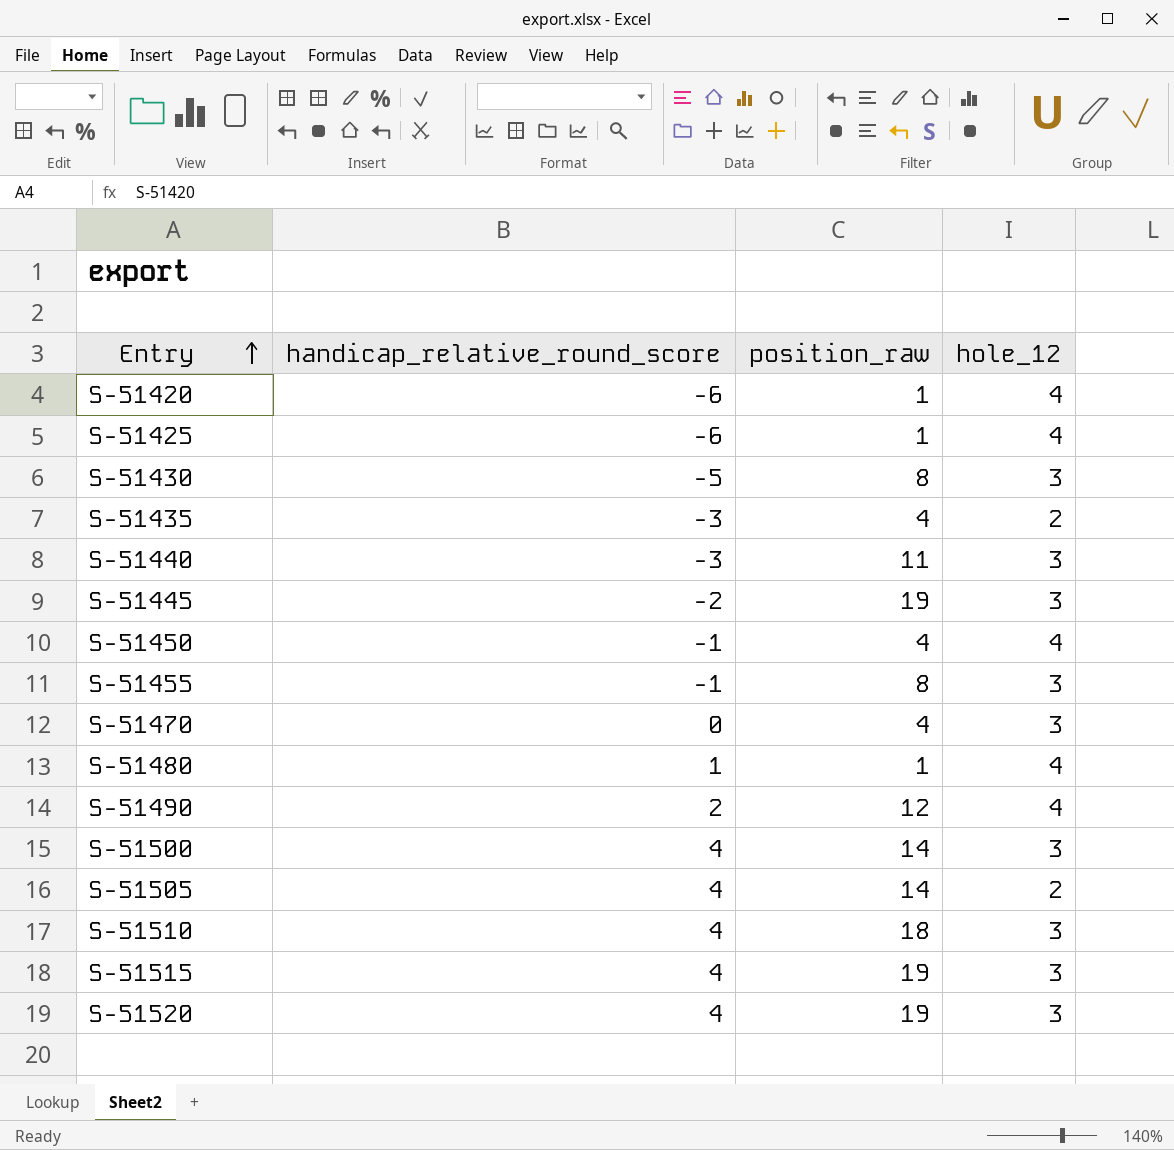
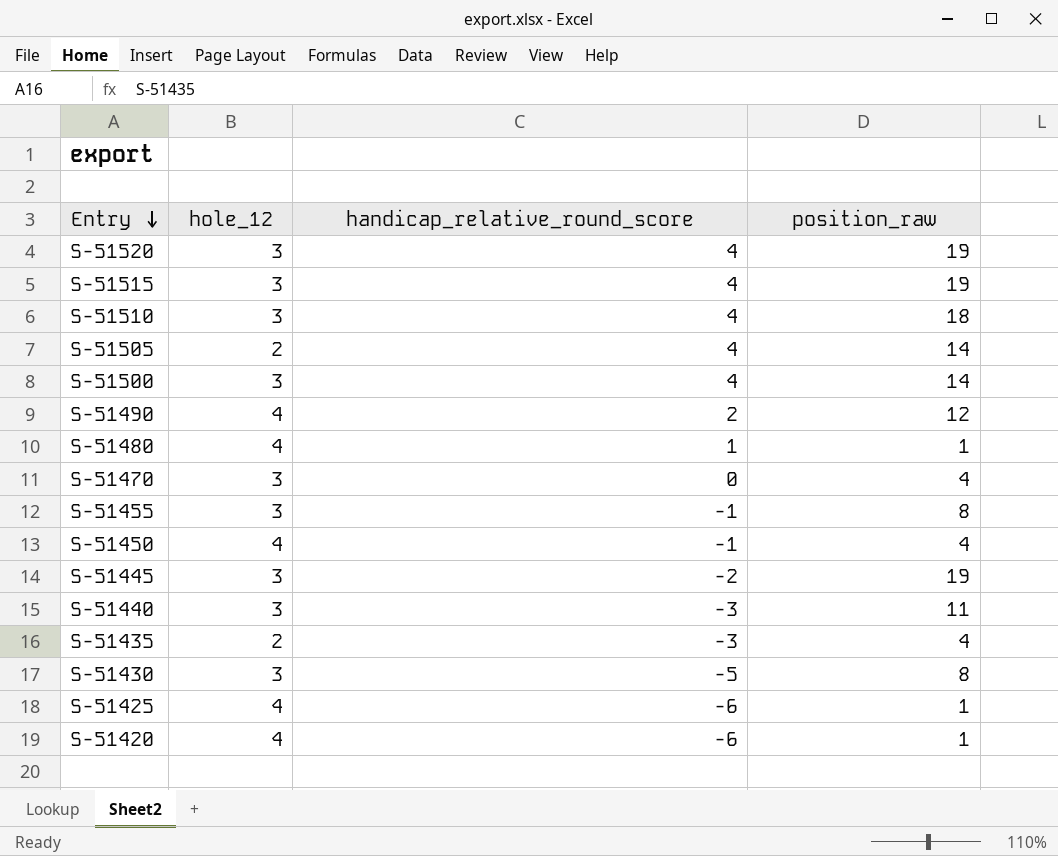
row order: Entry ascending -> Entry descending
column hole_12 | position: 4 -> 2

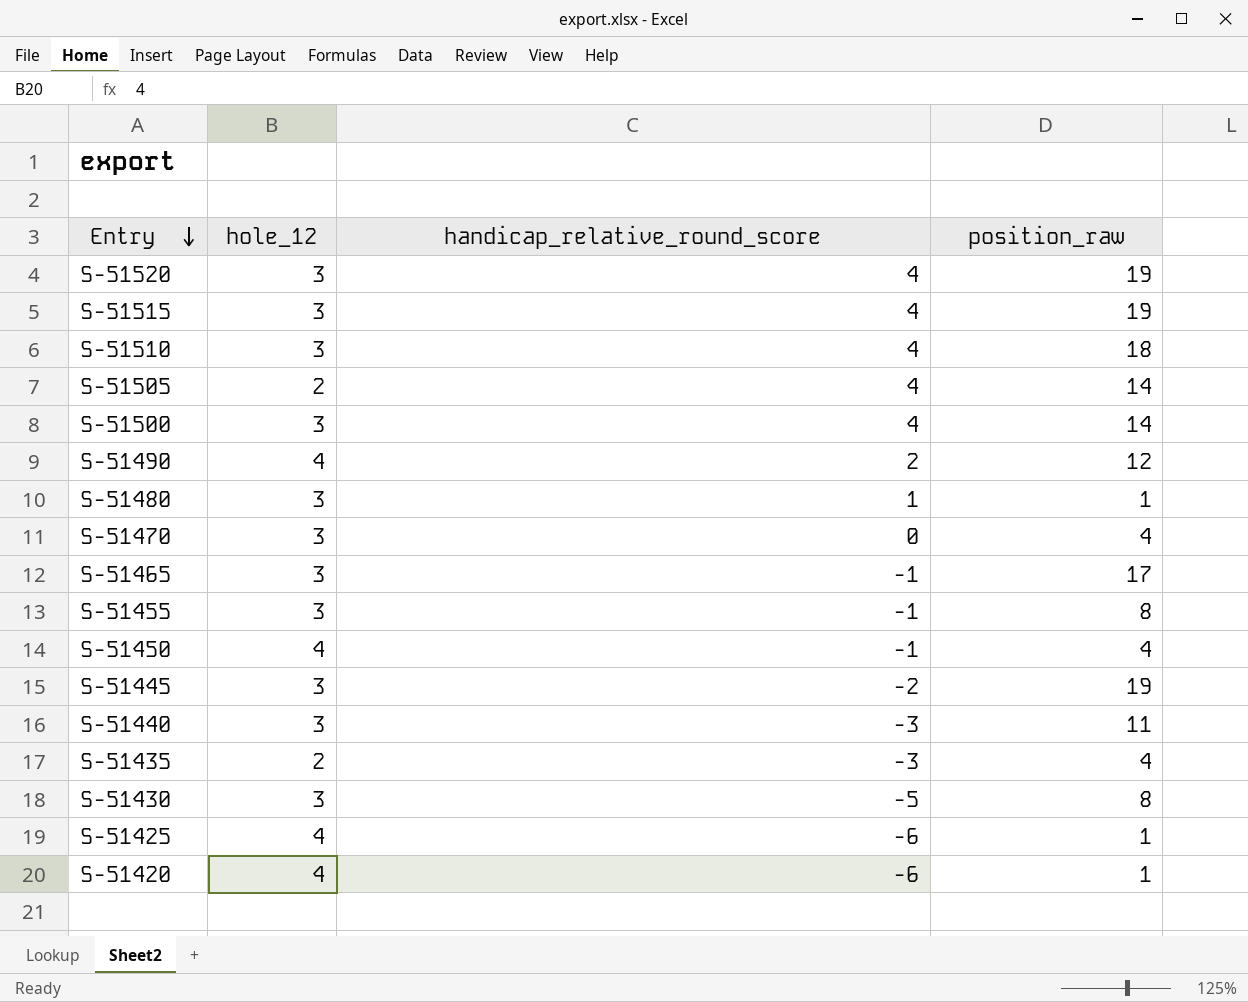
S-51480 | hole_12: 4 -> 3
row S-51465: none -> 3 | -1 | 17

